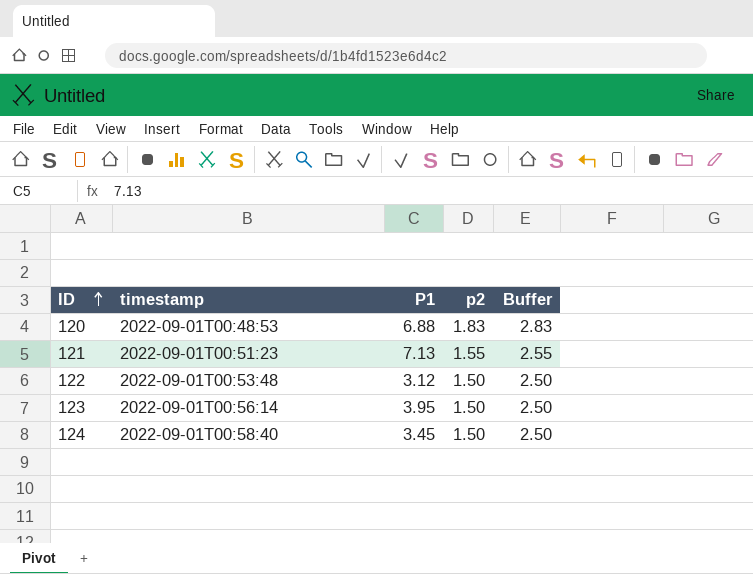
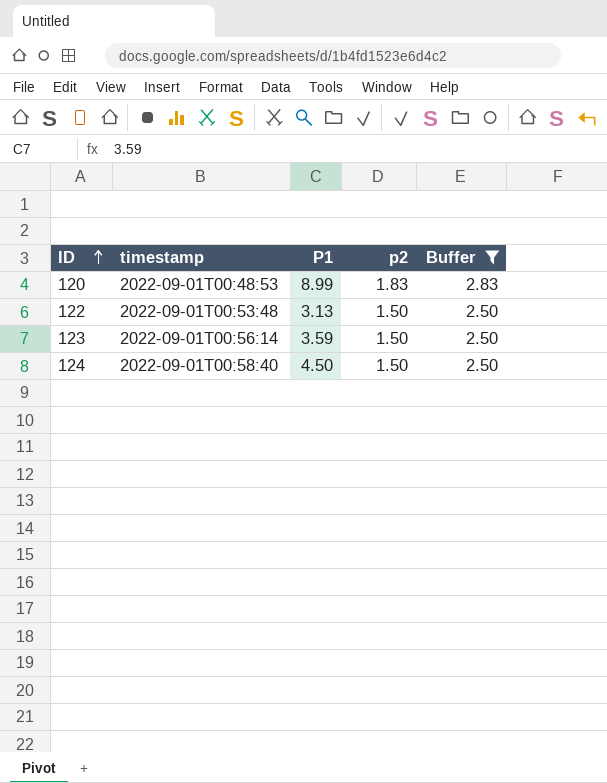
filter: none -> Buffer != 2.55
120 | P1: 6.88 -> 8.99
122 | P1: 3.12 -> 3.13
123 | P1: 3.95 -> 3.59
124 | P1: 3.45 -> 4.50

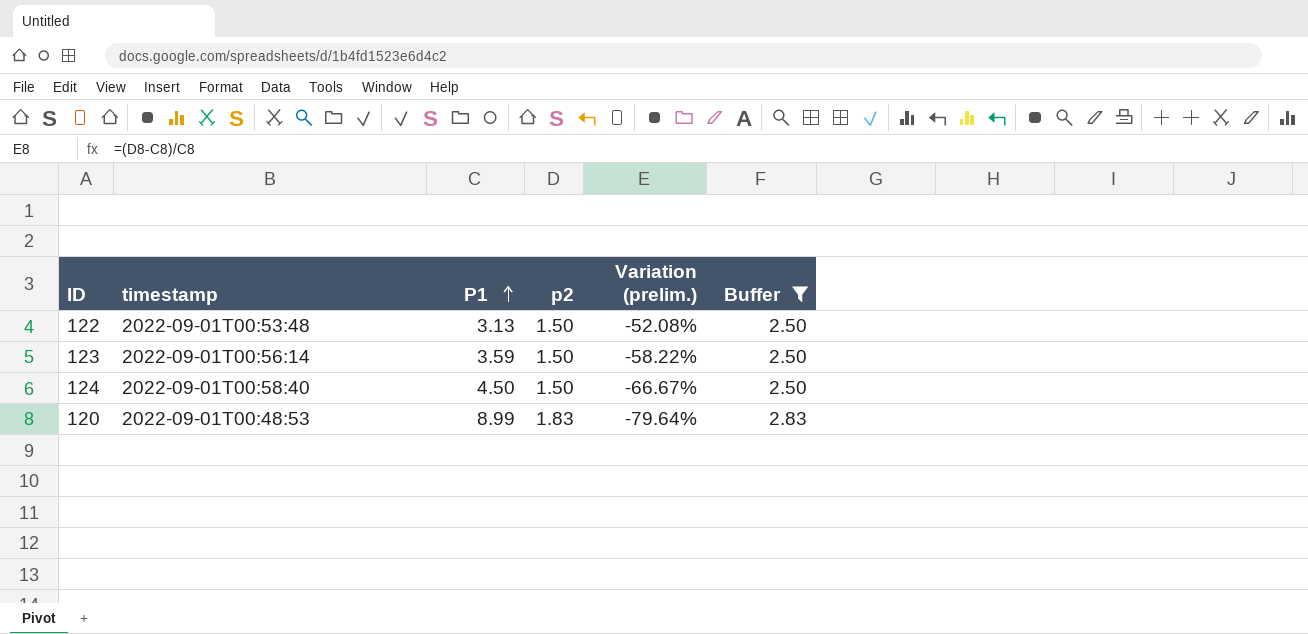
row order: ID ascending -> P1 ascending
column Variation (prelim.) | formula: none -> ([p2] - [P1]) / [P1]

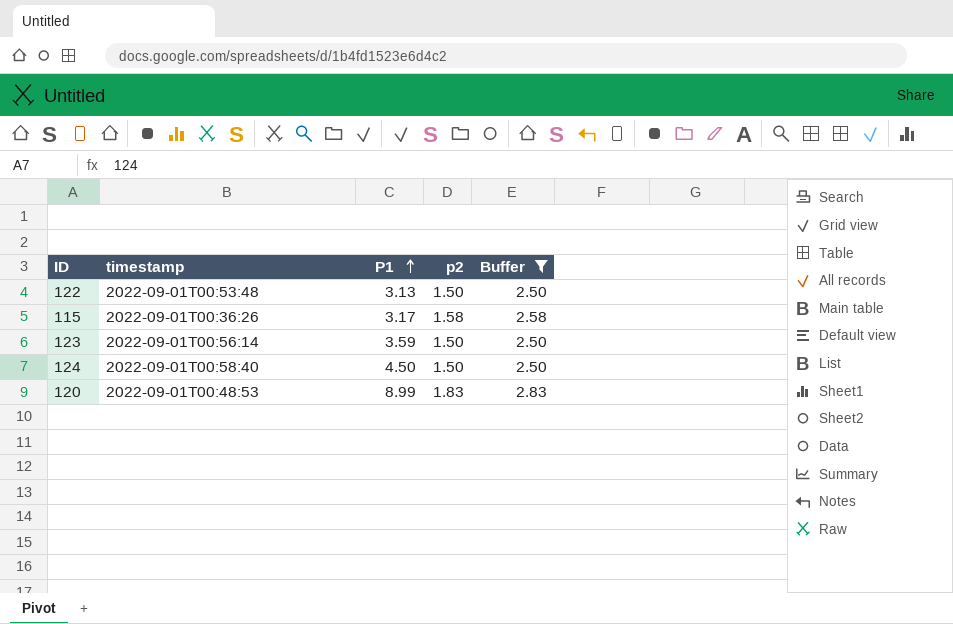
column Variation (prelim.) | formula: ([p2] - [P1]) / [P1] -> none
row 115: none -> 2022-09-01T00:36:26 | 3.17 | 1.58 | 2.58

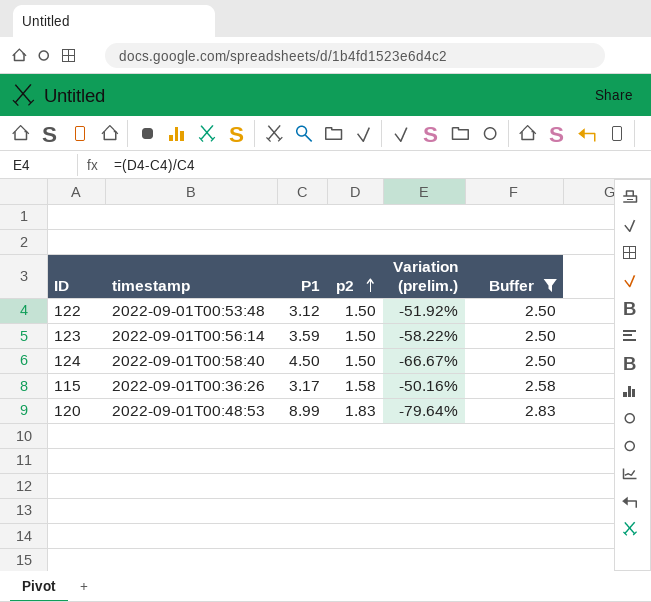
row order: P1 ascending -> p2 ascending
column Variation (prelim.) | formula: none -> ([p2] - [P1]) / [P1]
122 | P1: 3.13 -> 3.12

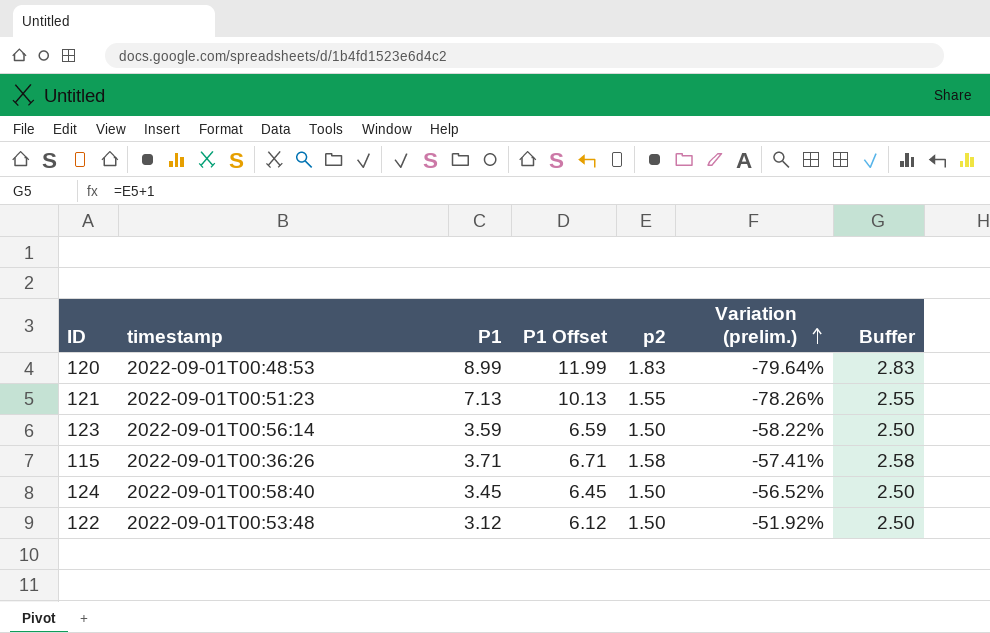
filter: Buffer != 2.55 -> none
row order: p2 ascending -> Variation (prelim.) ascending
column P1 Offset | formula: none -> [P1] + 3
115 | P1: 3.17 -> 3.71
115 | Variation (prelim.): -50.16% -> -57.41%
124 | P1: 4.50 -> 3.45
124 | Variation (prelim.): -66.67% -> -56.52%

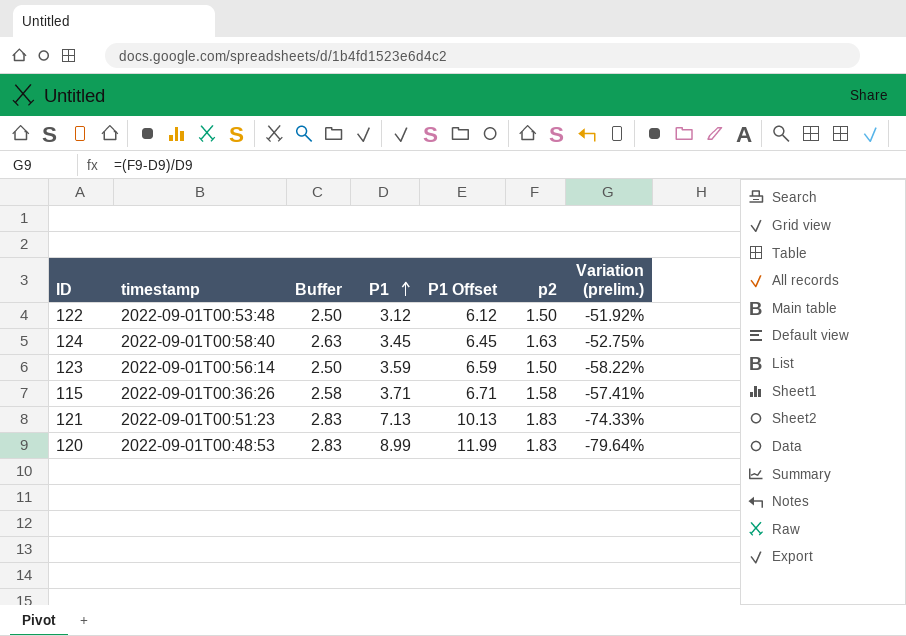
row order: Variation (prelim.) ascending -> P1 ascending
column Buffer | position: 7 -> 3
124 | Buffer: 2.50 -> 2.63
124 | p2: 1.50 -> 1.63
124 | Variation (prelim.): -56.52% -> -52.75%
121 | Buffer: 2.55 -> 2.83
121 | p2: 1.55 -> 1.83
121 | Variation (prelim.): -78.26% -> -74.33%

